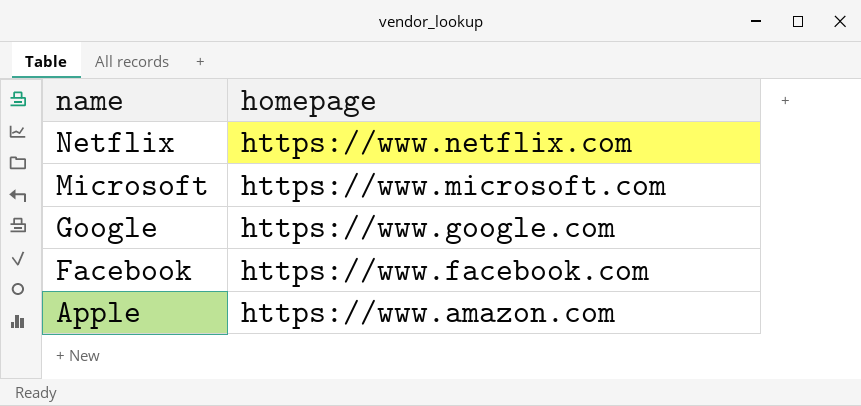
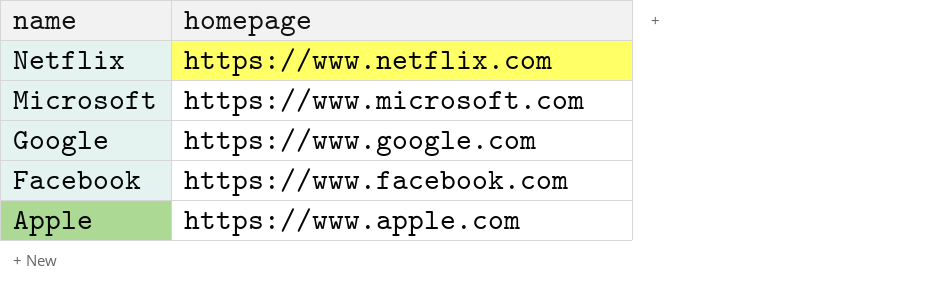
Apple | homepage: https://www.amazon.com -> https://www.apple.com

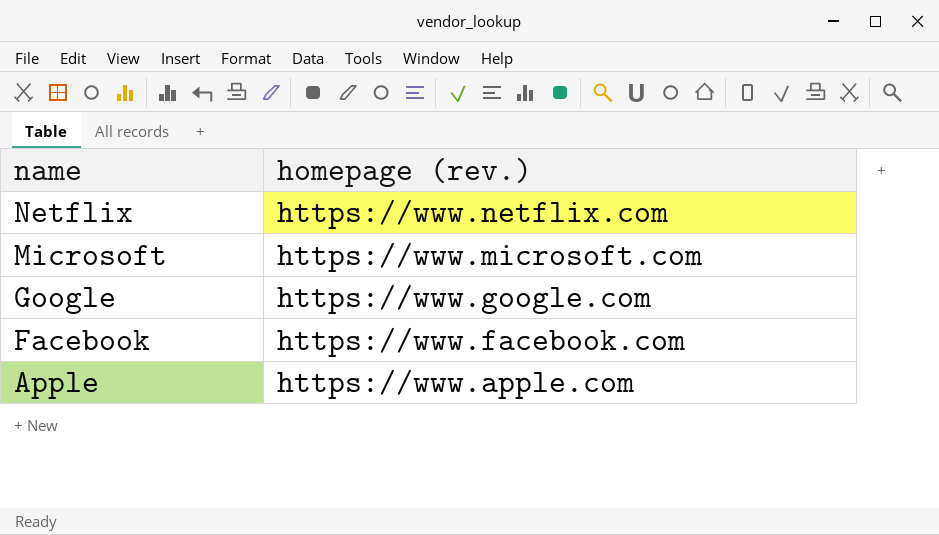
column name: homepage -> homepage (rev.)

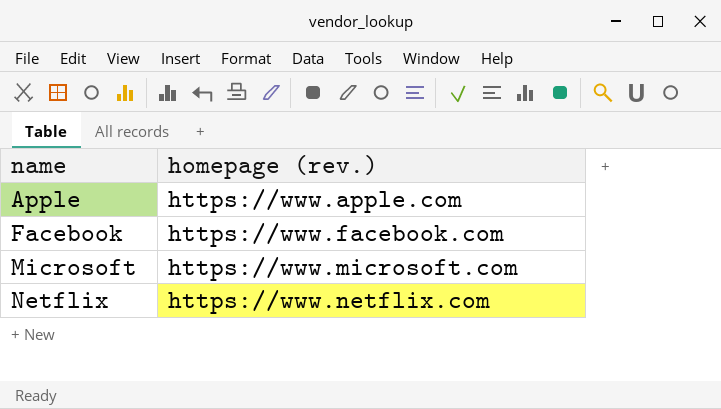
row order: name descending -> name ascending
row Google: https://www.google.com -> none

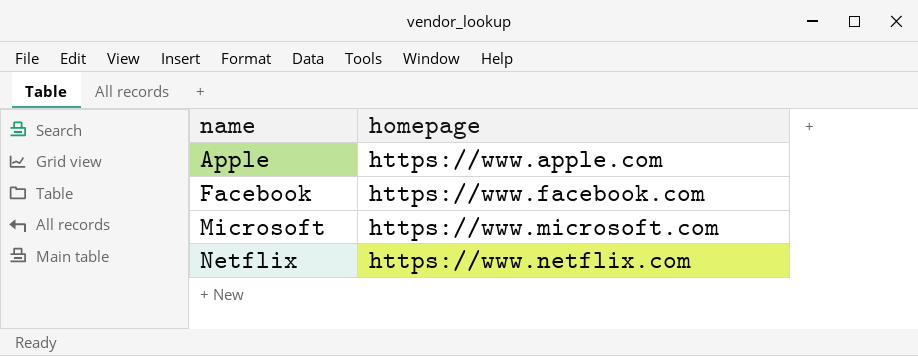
column name: homepage (rev.) -> homepage

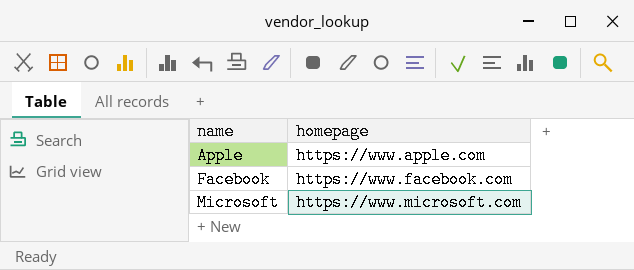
row Netflix: https://www.netflix.com -> none

